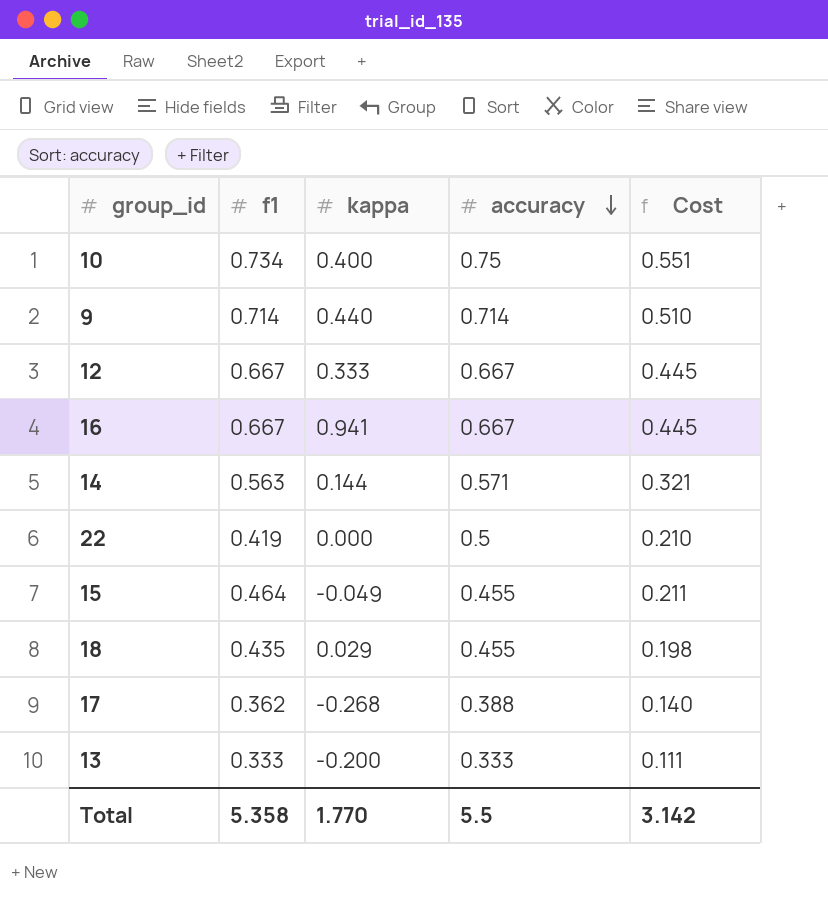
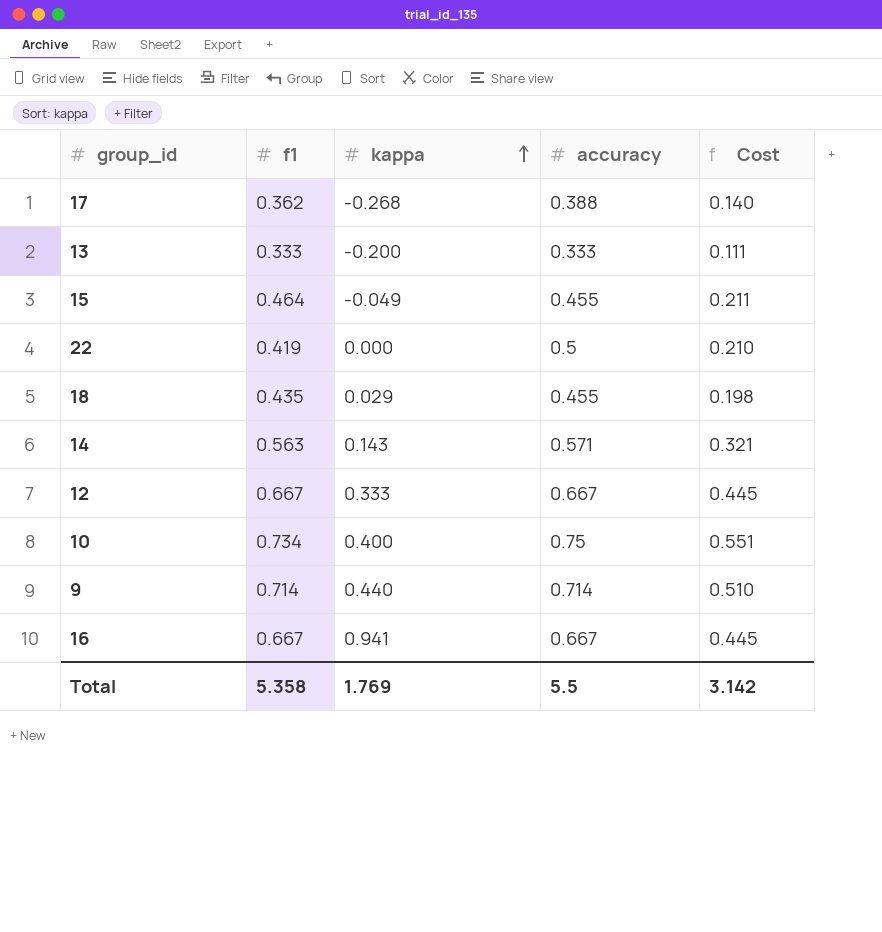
row order: accuracy descending -> kappa ascending
14 | kappa: 0.144 -> 0.143
Total | kappa: 1.770 -> 1.769

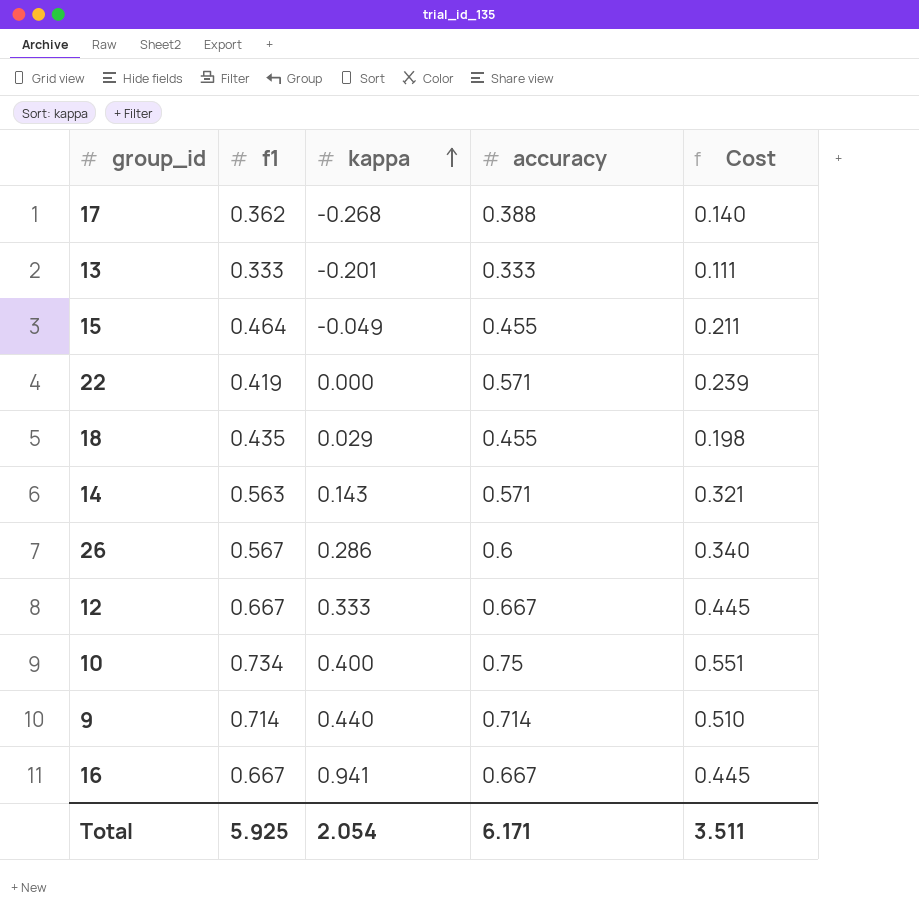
13 | kappa: -0.200 -> -0.201
22 | accuracy: 0.5 -> 0.571
22 | Cost: 0.210 -> 0.239
row 26: none -> 0.567 | 0.286 | 0.6 | 0.340
Total | f1: 5.358 -> 5.925
Total | kappa: 1.769 -> 2.054
Total | accuracy: 5.5 -> 6.171
Total | Cost: 3.142 -> 3.511

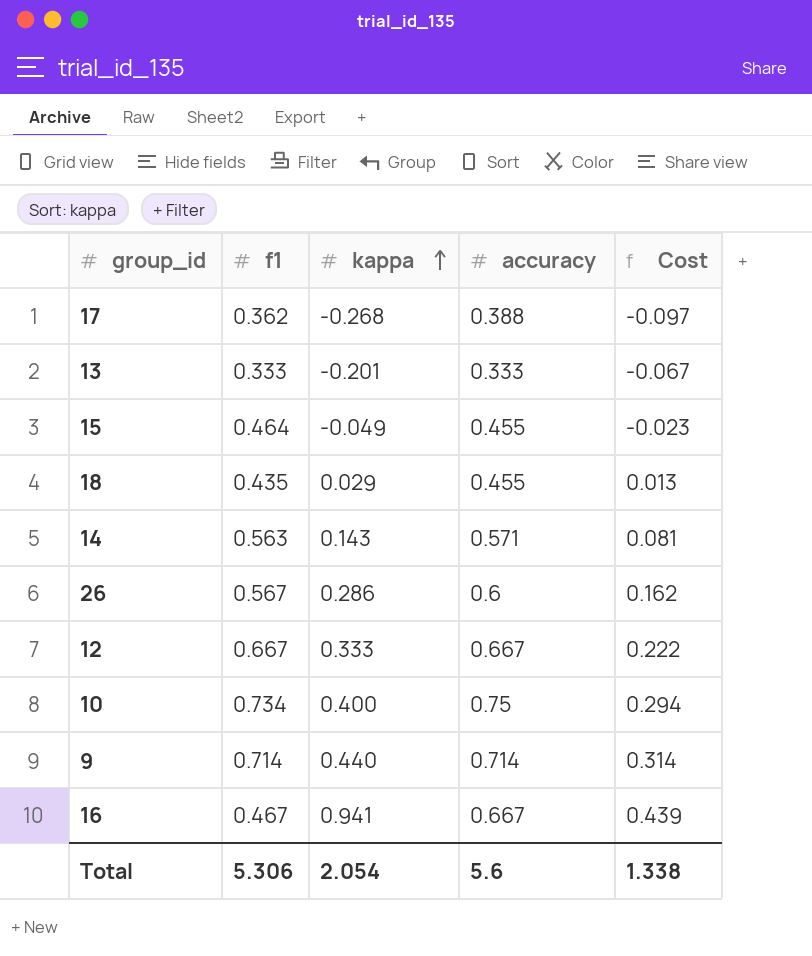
column Cost | formula: [f1] * [accuracy] -> [f1] * [kappa]
row 22: 0.419 | 0.000 | 0.571 | 0.239 -> none
16 | f1: 0.667 -> 0.467
Total | f1: 5.925 -> 5.306
Total | accuracy: 6.171 -> 5.6
Total | Cost: 3.511 -> 1.338

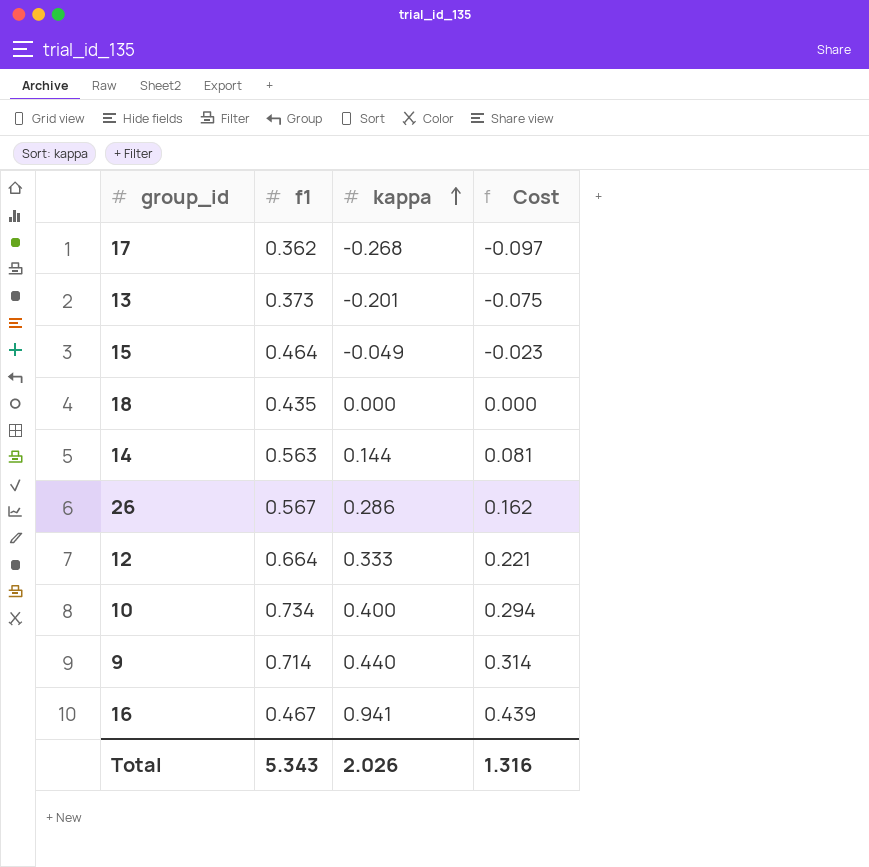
column accuracy | position: 4 -> none
13 | f1: 0.333 -> 0.373
13 | Cost: -0.067 -> -0.075
18 | kappa: 0.029 -> 0.000
18 | Cost: 0.013 -> 0.000
14 | kappa: 0.143 -> 0.144
12 | f1: 0.667 -> 0.664
12 | Cost: 0.222 -> 0.221
Total | f1: 5.306 -> 5.343
Total | kappa: 2.054 -> 2.026
Total | Cost: 1.338 -> 1.316

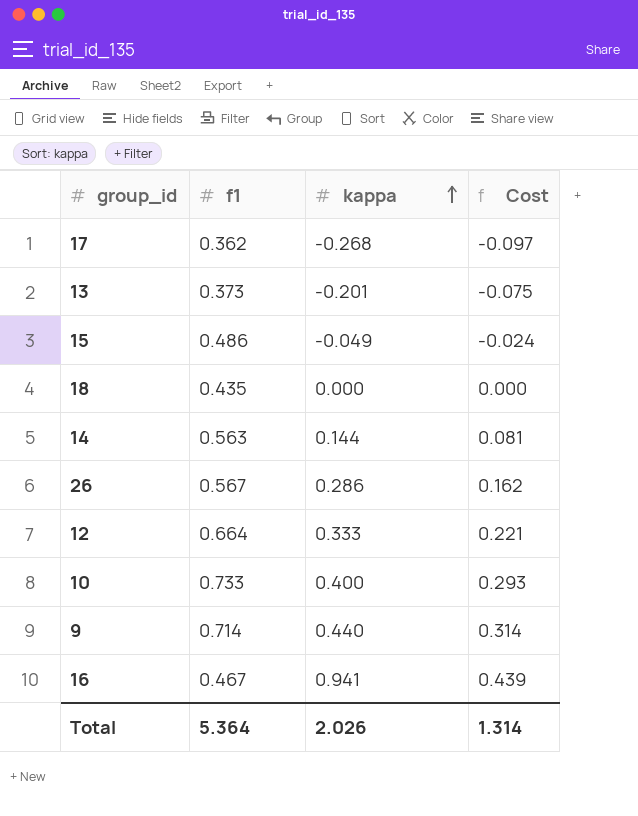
15 | f1: 0.464 -> 0.486
15 | Cost: -0.023 -> -0.024
10 | f1: 0.734 -> 0.733
10 | Cost: 0.294 -> 0.293
Total | f1: 5.343 -> 5.364
Total | Cost: 1.316 -> 1.314

